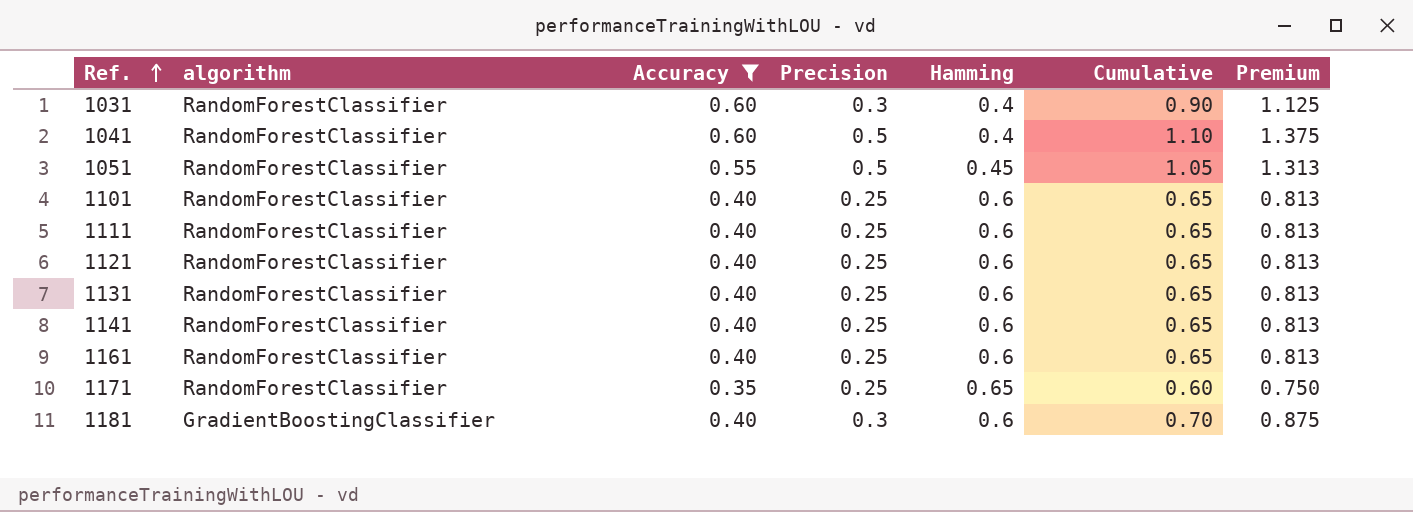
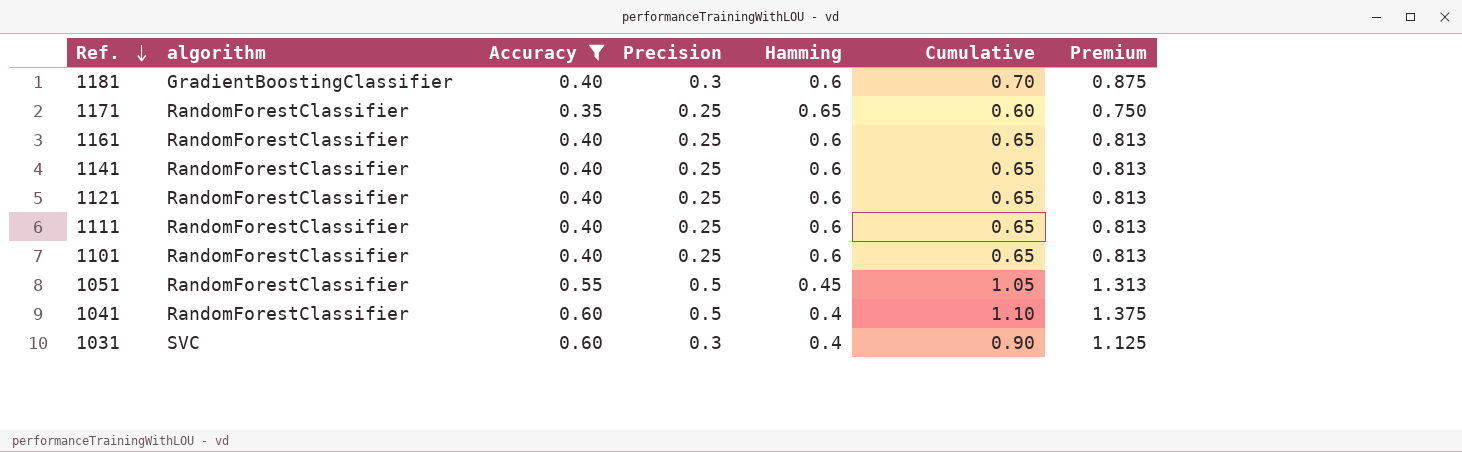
row order: Ref. ascending -> Ref. descending
row 1131: RandomForestClassifier | 0.40 | 0.25 | 0.6 | 0.65 | 0.813 -> none
1031 | algorithm: RandomForestClassifier -> SVC

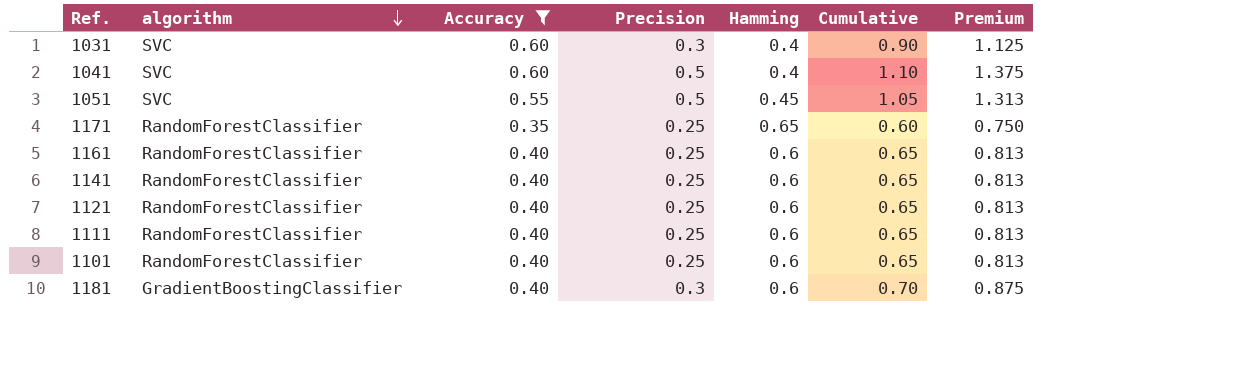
row order: Ref. descending -> algorithm descending
1041 | algorithm: RandomForestClassifier -> SVC
1051 | algorithm: RandomForestClassifier -> SVC

